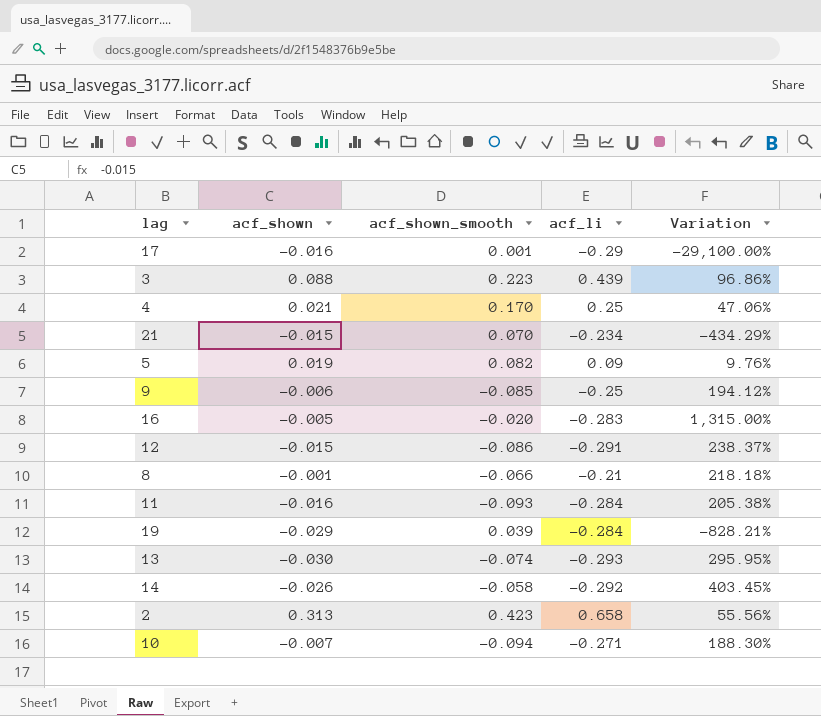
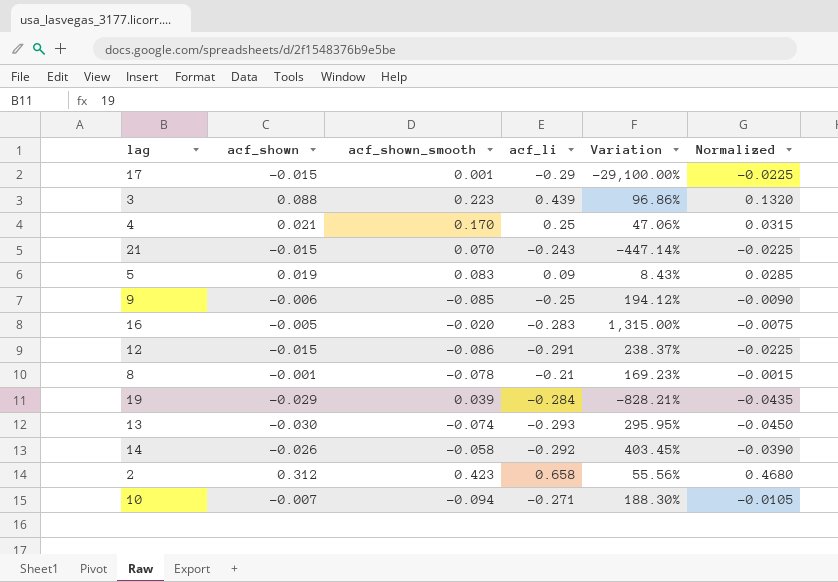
column Normalized | formula: none -> [acf_shown] * 1.5
row 11: -0.016 | -0.093 | -0.284 | 205.38% -> none
17 | acf_shown: -0.016 -> -0.015
21 | acf_li: -0.234 -> -0.243
21 | Variation: -434.29% -> -447.14%
5 | acf_shown_smooth: 0.082 -> 0.083
5 | Variation: 9.76% -> 8.43%
8 | acf_shown_smooth: -0.066 -> -0.078
8 | Variation: 218.18% -> 169.23%
2 | acf_shown: 0.313 -> 0.312

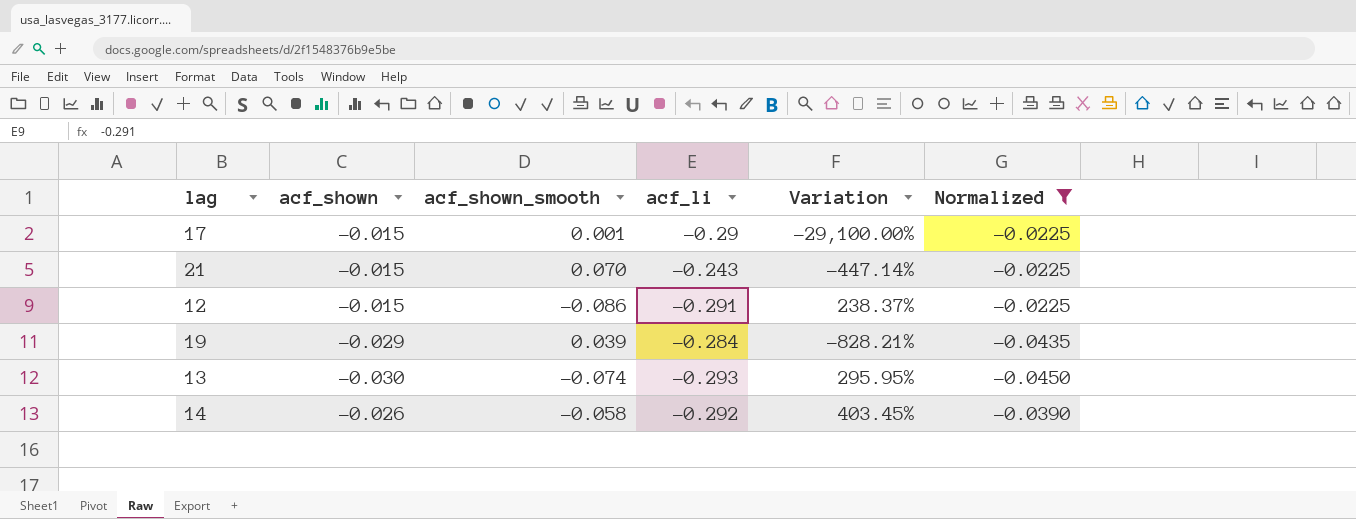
filter: none -> Normalized <= -0.0225

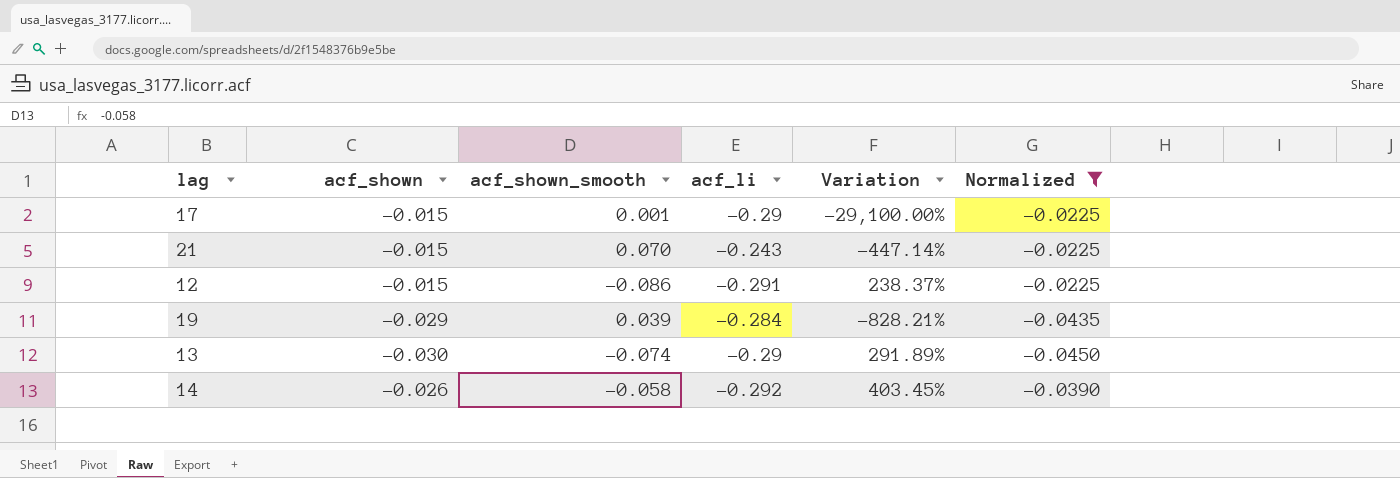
13 | acf_li: -0.293 -> -0.29
13 | Variation: 295.95% -> 291.89%

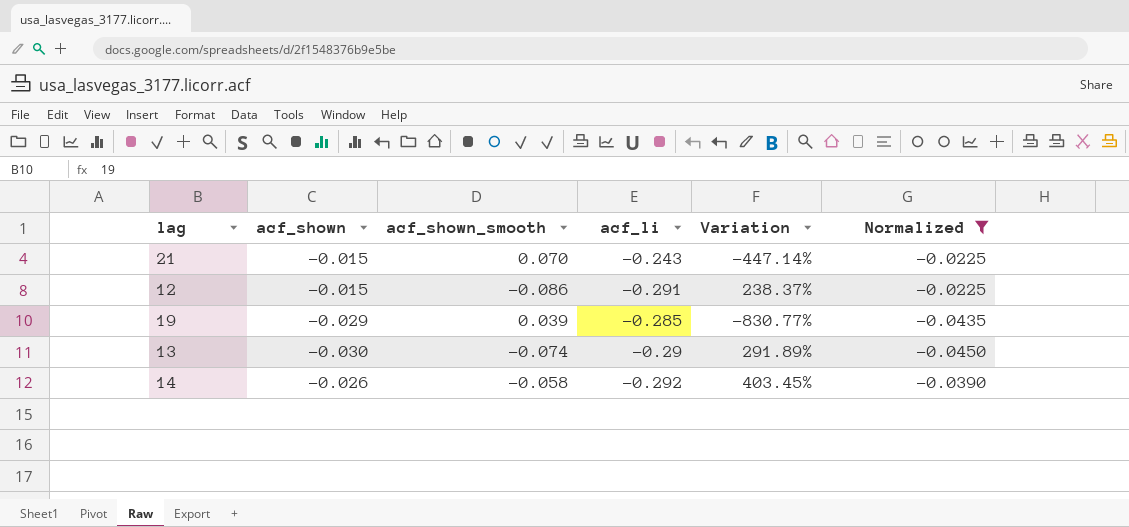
row 17: -0.015 | 0.001 | -0.29 | -29,100.00% | -0.0225 -> none
19 | acf_li: -0.284 -> -0.285
19 | Variation: -828.21% -> -830.77%

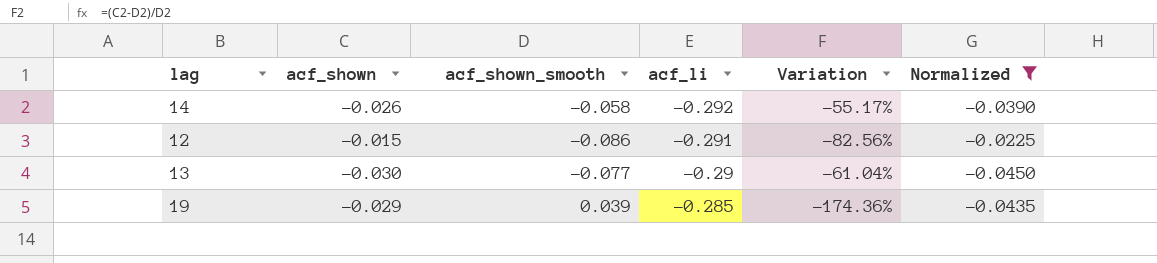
row order: none -> acf_li ascending
column Variation | formula: ([acf_li] - [acf_shown_smooth]) / [acf_shown_smooth] -> ([acf_shown] - [acf_shown_smooth]) / [acf_shown_smooth]
row 21: -0.015 | 0.070 | -0.243 | -447.14% | -0.0225 -> none
13 | acf_shown_smooth: -0.074 -> -0.077

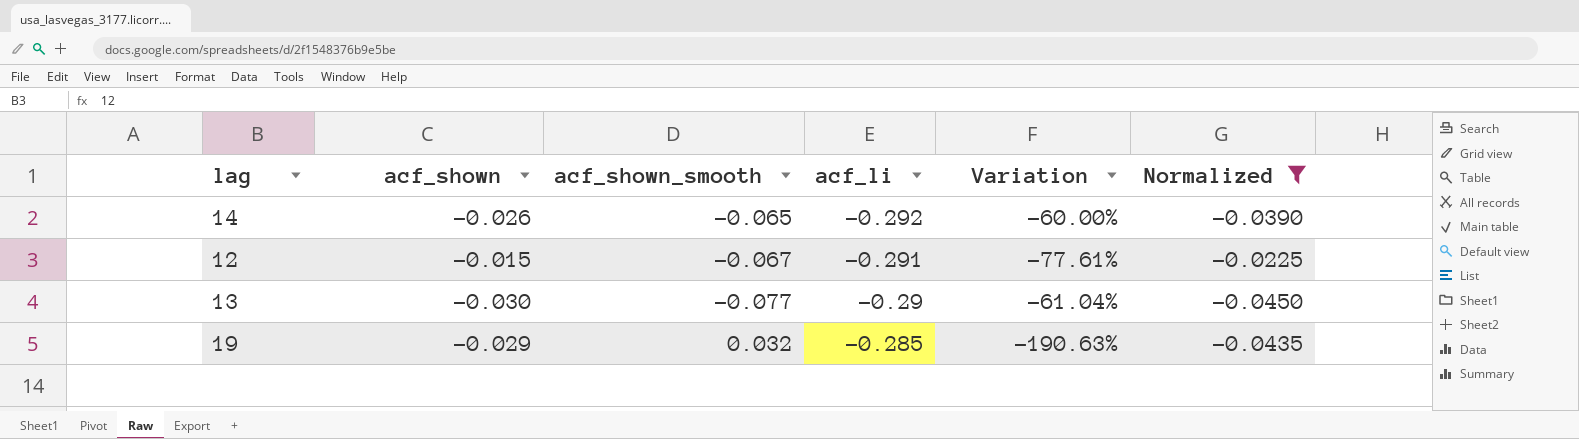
14 | acf_shown_smooth: -0.058 -> -0.065
14 | Variation: -55.17% -> -60.00%
12 | acf_shown_smooth: -0.086 -> -0.067
12 | Variation: -82.56% -> -77.61%
19 | acf_shown_smooth: 0.039 -> 0.032
19 | Variation: -174.36% -> -190.63%

